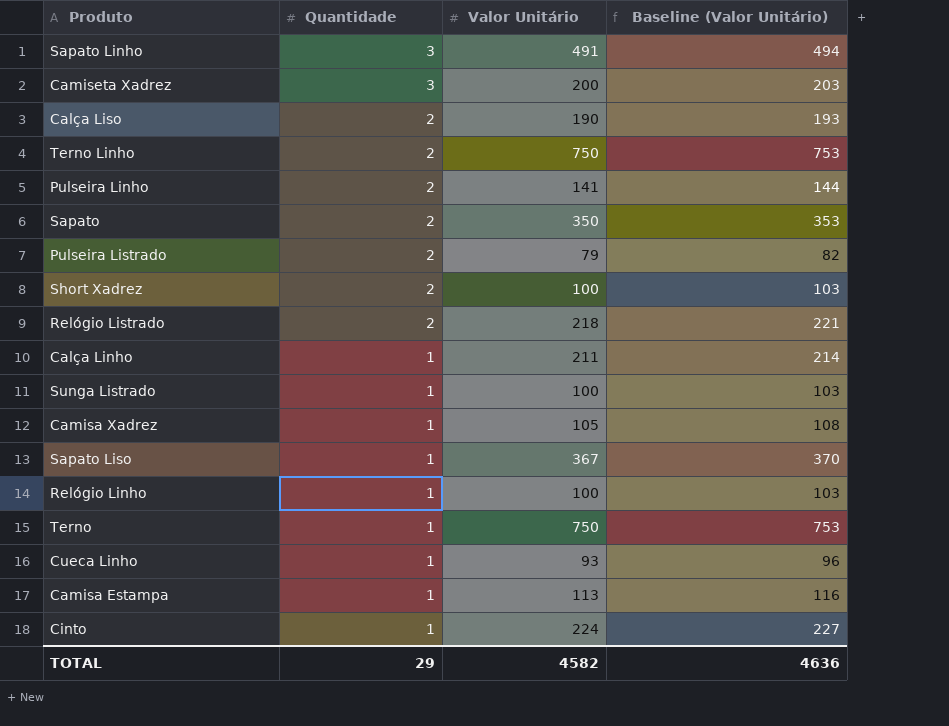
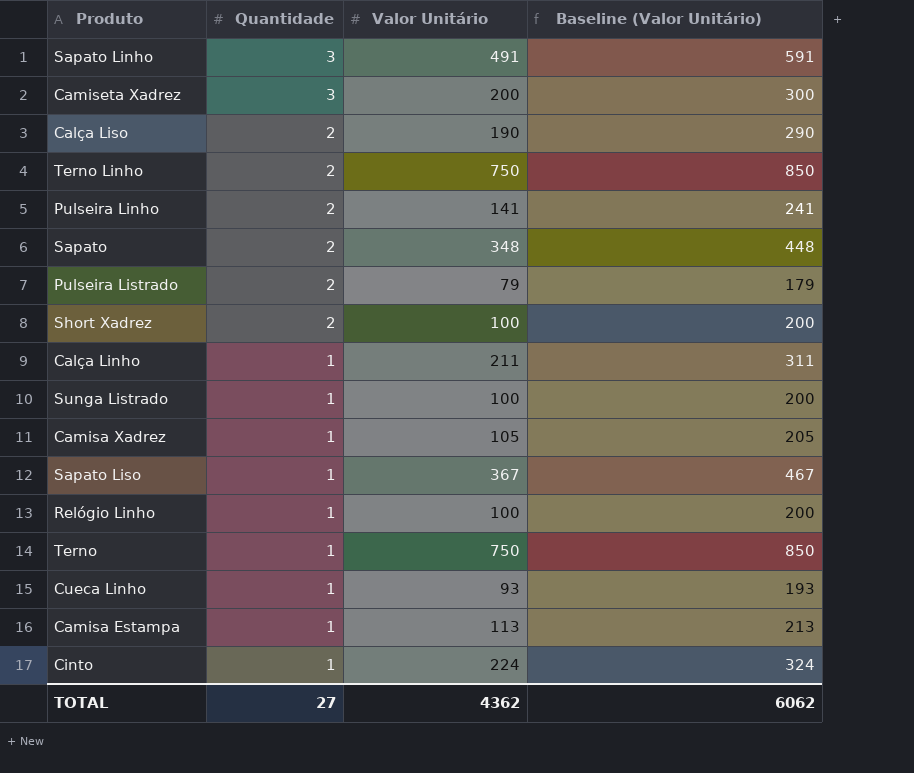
column Baseline (Valor Unitário) | formula: [Valor Unitário] + 3 -> [Valor Unitário] + 100
row Relógio Listrado: 2 | 218 | 221 -> none
Sapato | Valor Unitário: 350 -> 348
TOTAL | Quantidade: 29 -> 27
TOTAL | Valor Unitário: 4582 -> 4362
TOTAL | Baseline (Valor Unitário): 4636 -> 6062

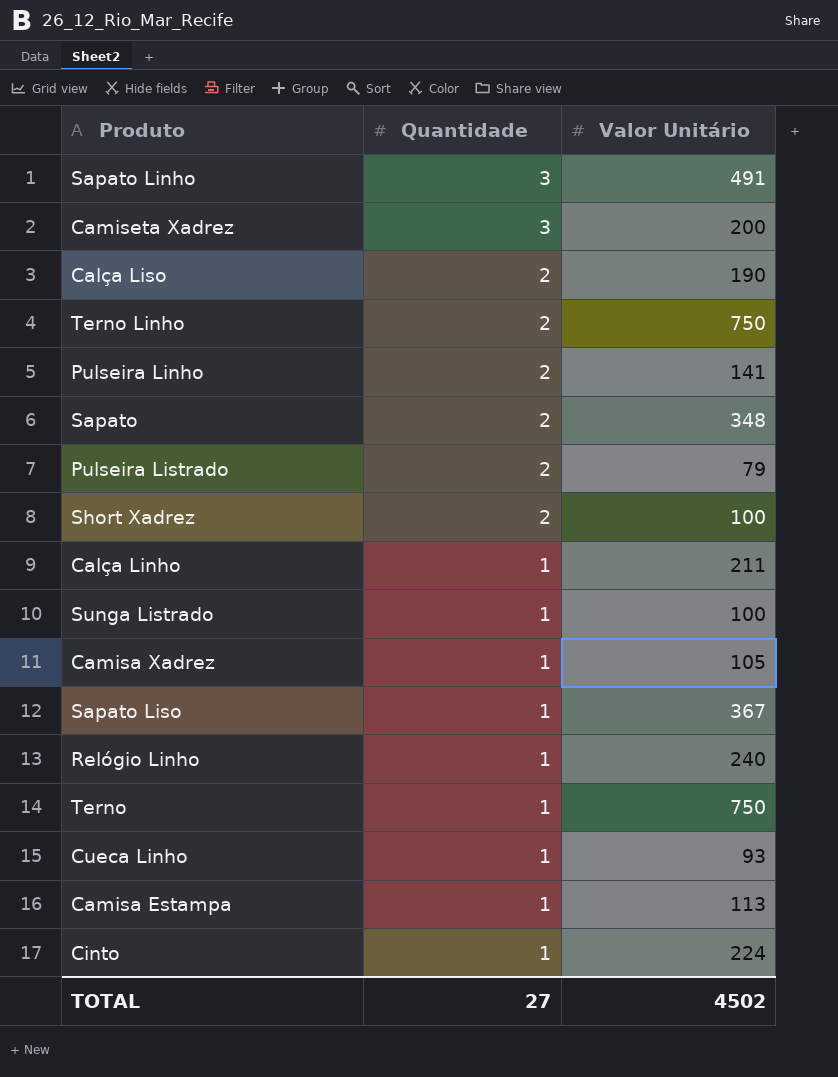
column Baseline (Valor Unitário) | formula: [Valor Unitário] + 100 -> none
Relógio Linho | Valor Unitário: 100 -> 240
TOTAL | Valor Unitário: 4362 -> 4502

